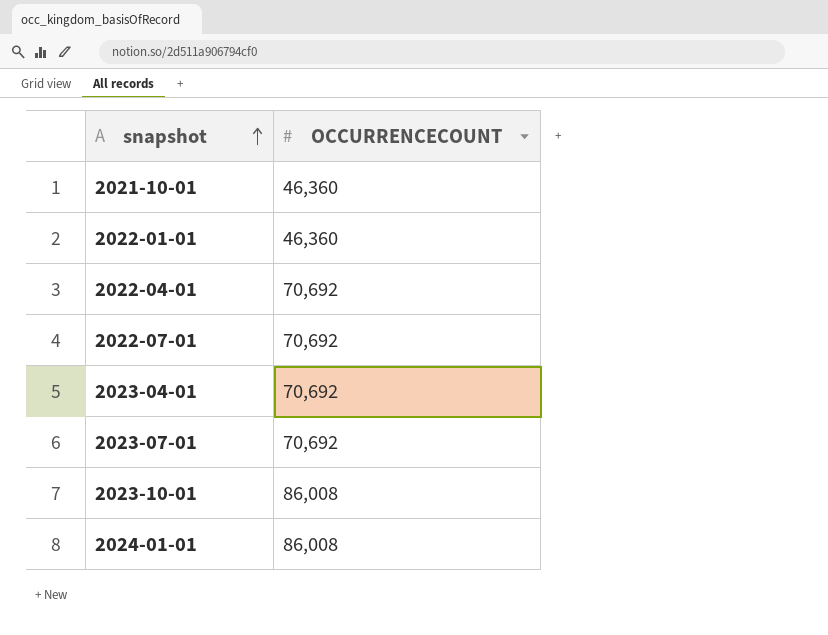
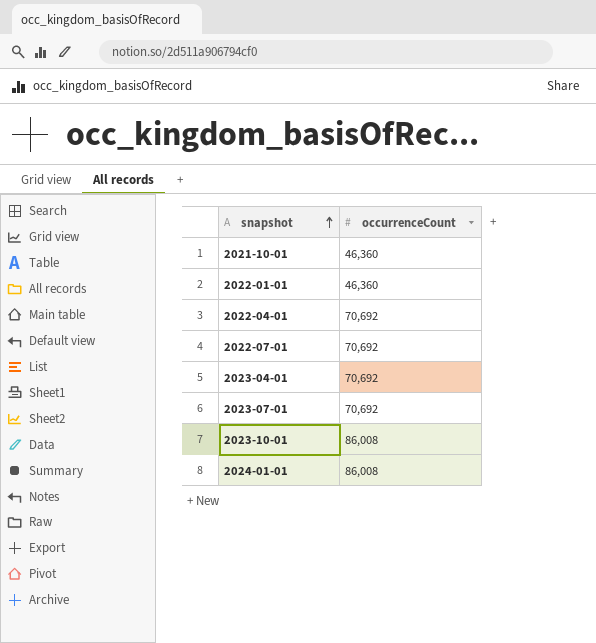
column name: OCCURRENCECOUNT -> occurrenceCount

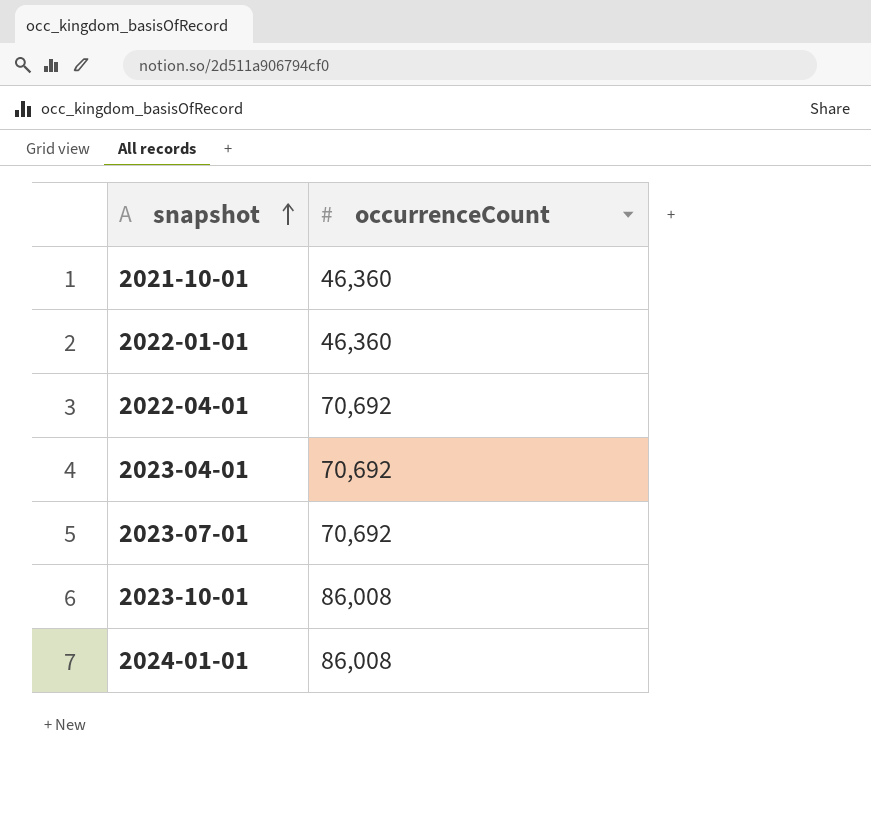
row 2022-07-01: 70,692 -> none

